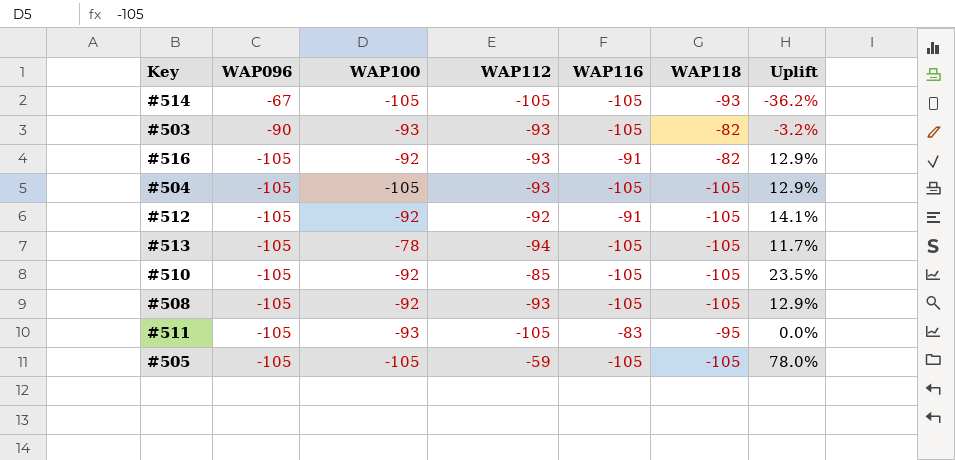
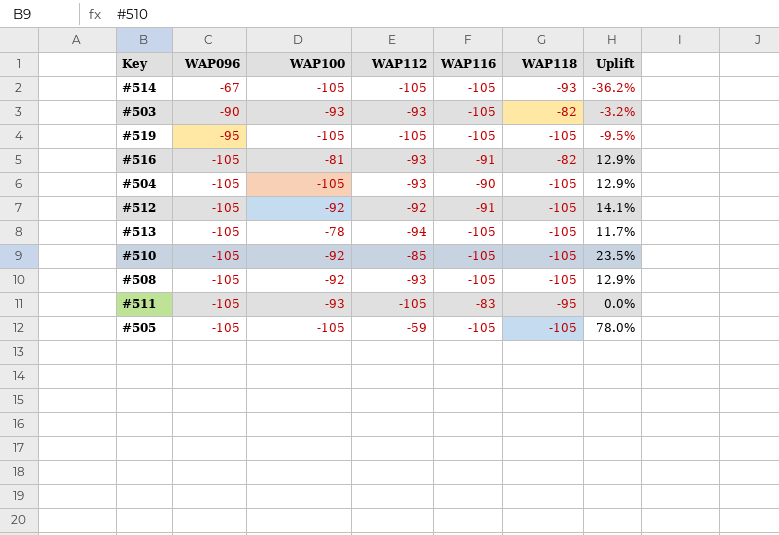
row #519: none -> -95 | -105 | -105 | -105 | -105 | -9.5%
#516 | WAP100: -92 -> -81
#504 | WAP116: -105 -> -90

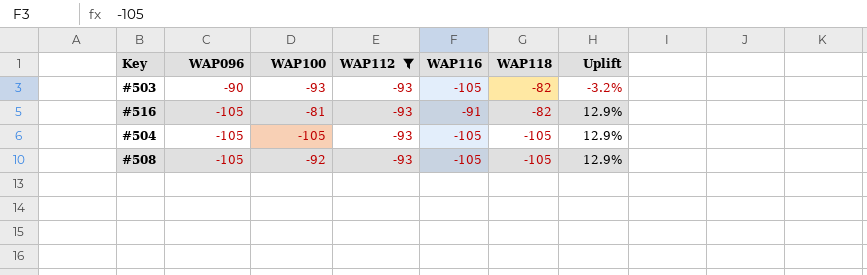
filter: none -> WAP112 = -93
#504 | WAP116: -90 -> -105

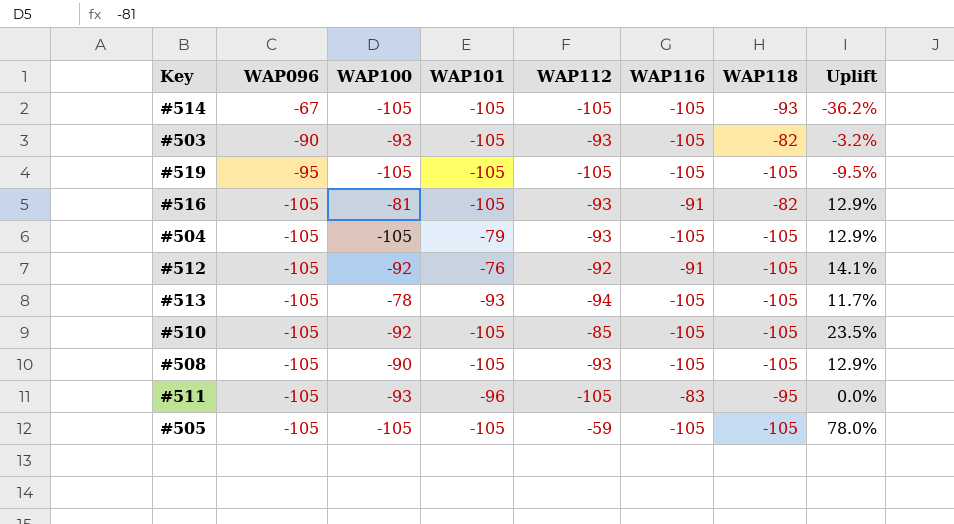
filter: WAP112 = -93 -> none
column WAP101 | position: none -> 4
#508 | WAP100: -92 -> -90

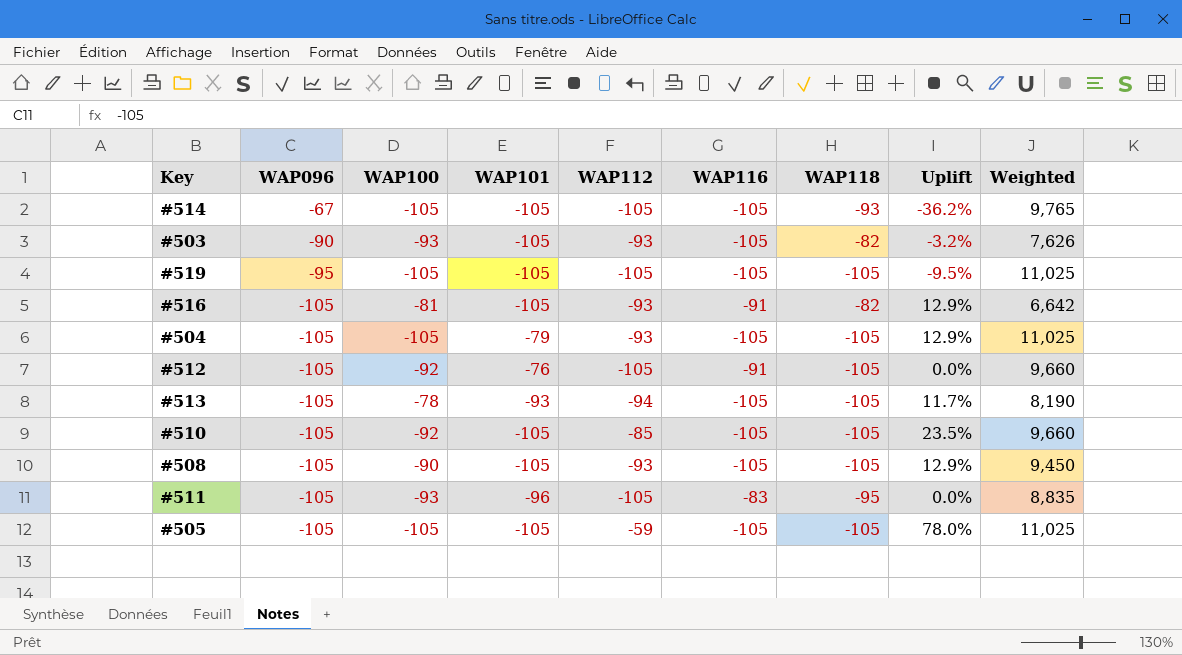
column Weighted | formula: none -> [WAP100] * [WAP118]
#512 | WAP112: -92 -> -105
#512 | Uplift: 14.1% -> 0.0%

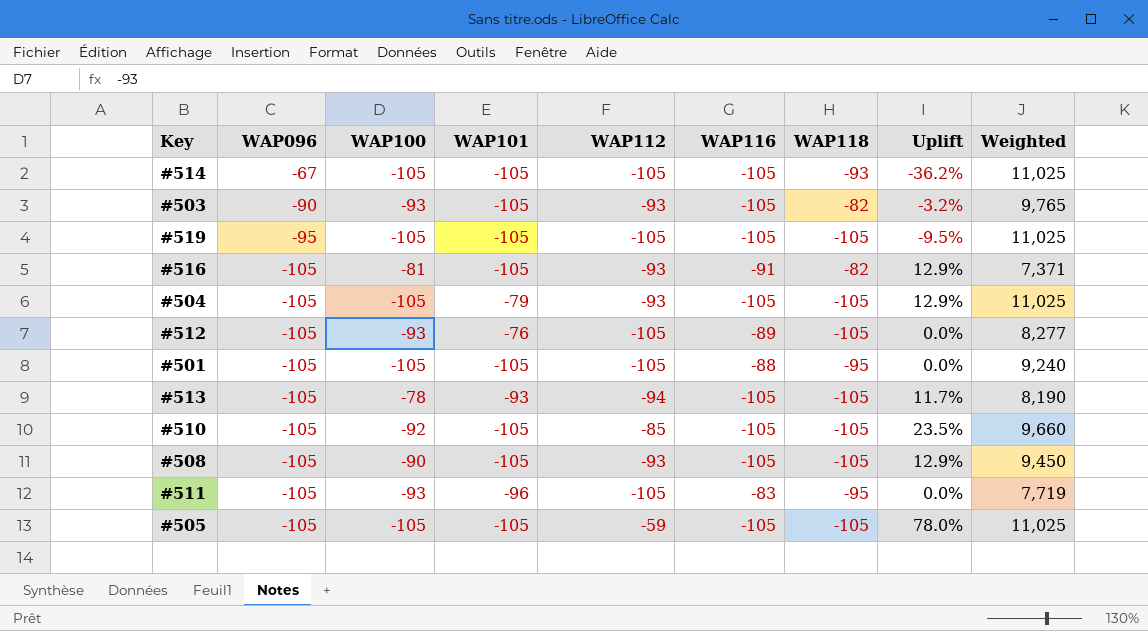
column Weighted | formula: [WAP100] * [WAP118] -> [WAP100] * [WAP116]
#512 | WAP100: -92 -> -93
#512 | WAP116: -91 -> -89
row #501: none -> -105 | -105 | -105 | -105 | -88 | -95 | 0.0% | 9,240

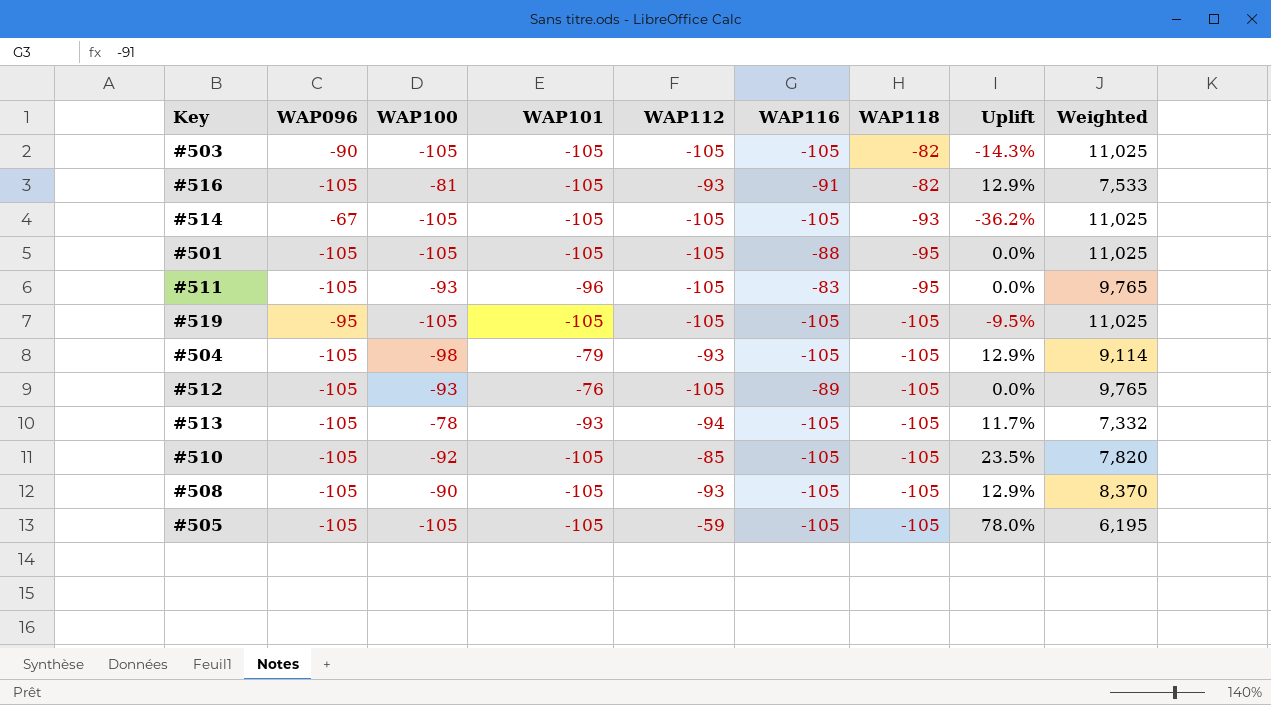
row order: WAP096 descending -> WAP118 descending
column Weighted | formula: [WAP100] * [WAP116] -> [WAP100] * [WAP112]
#503 | WAP100: -93 -> -105
#503 | WAP112: -93 -> -105
#503 | Uplift: -3.2% -> -14.3%
#504 | WAP100: -105 -> -98

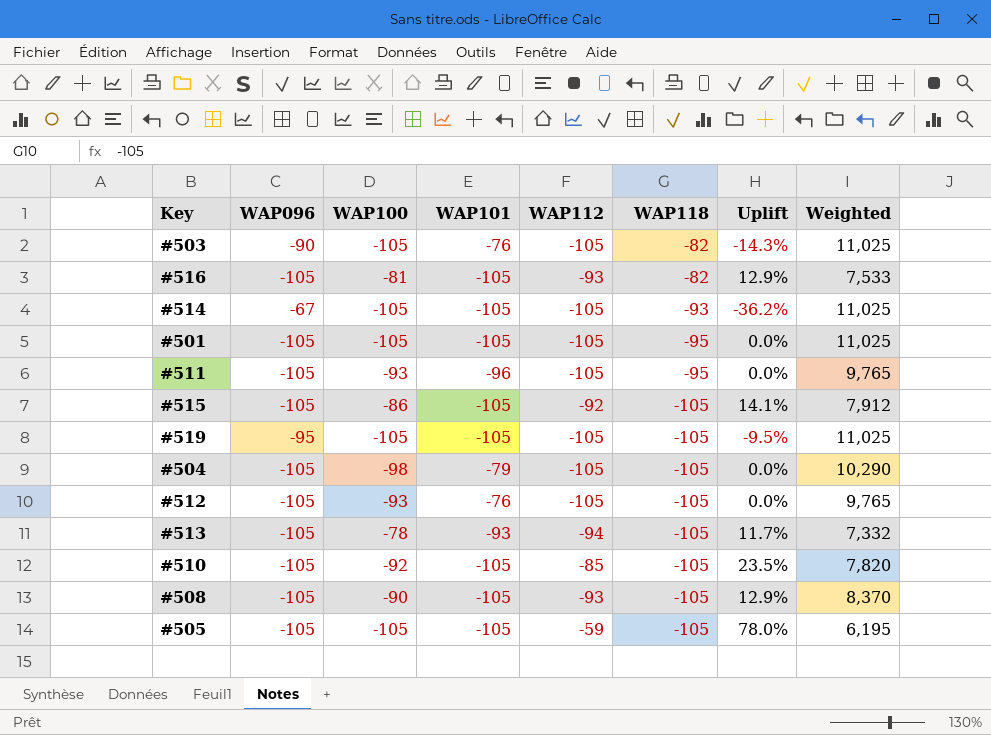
column WAP116 | position: 6 -> none
#503 | WAP101: -105 -> -76
row #515: none -> -105 | -86 | -105 | -92 | -105 | 14.1% | 7,912
#504 | WAP112: -93 -> -105
#504 | Uplift: 12.9% -> 0.0%
#504 | Weighted: 9,114 -> 10,290

